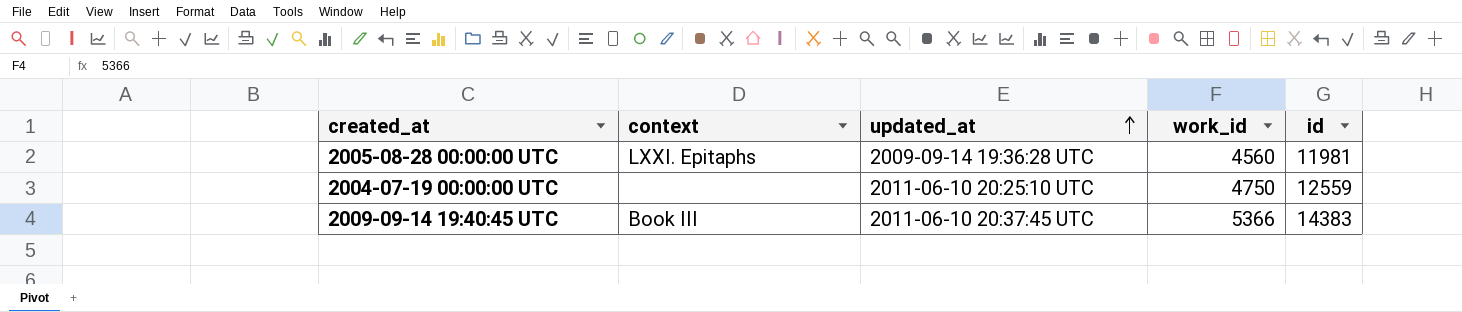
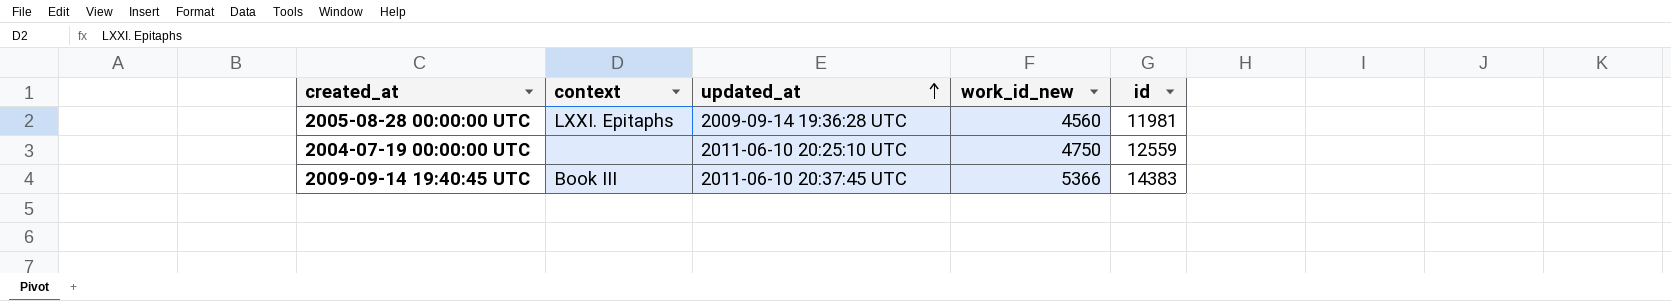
column name: work_id -> work_id_new

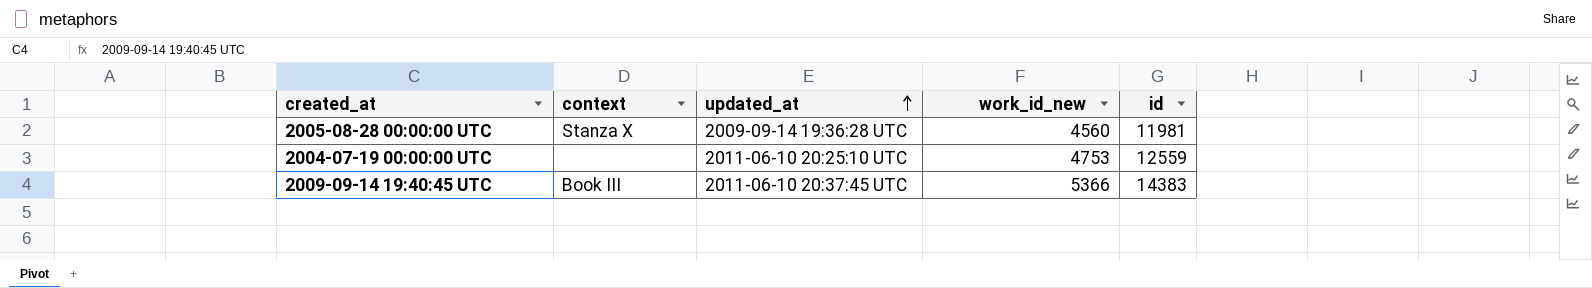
2005-08-28 00:00:00 UTC | context: LXXI. Epitaphs -> Stanza X
2004-07-19 00:00:00 UTC | work_id_new: 4750 -> 4753

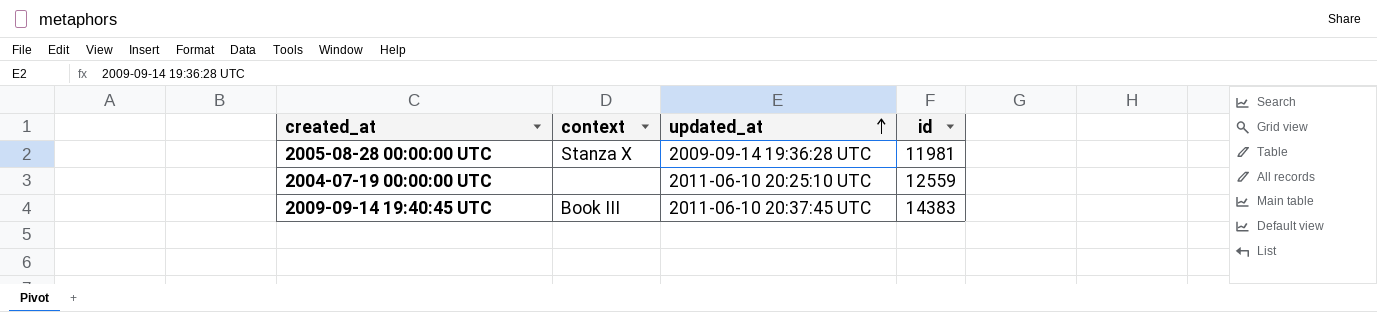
column work_id_new | position: 4 -> none

